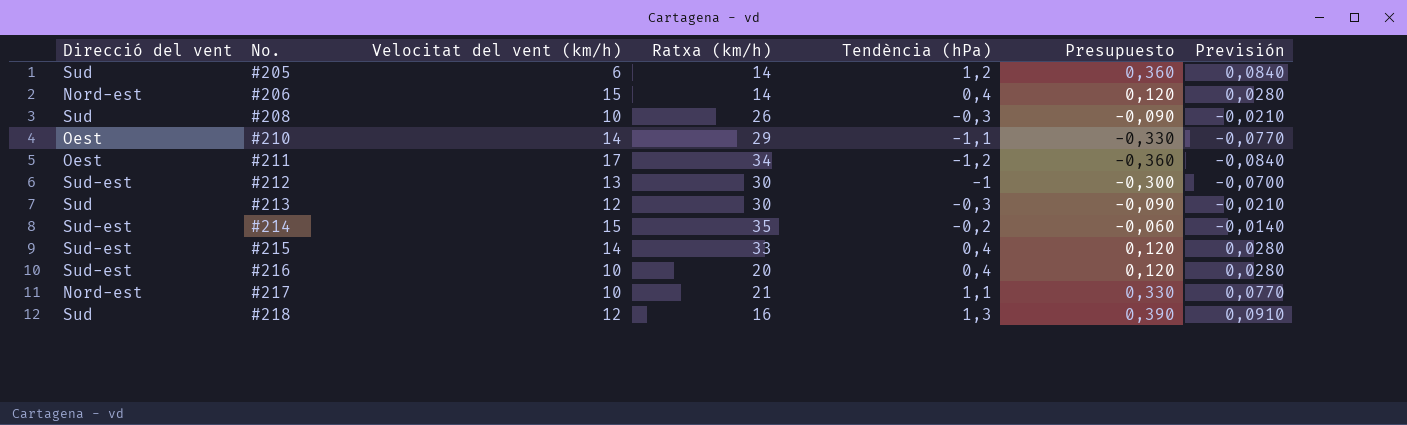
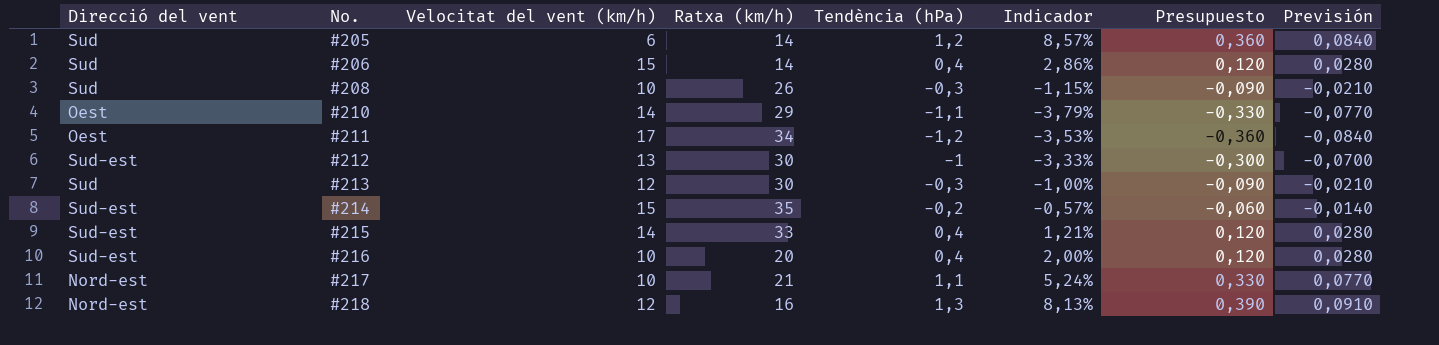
column Indicador | formula: none -> [Tendència (hPa)] / [Ratxa (km/h)]
#206 | Direcció del vent: Nord-est -> Sud
#218 | Direcció del vent: Sud -> Nord-est

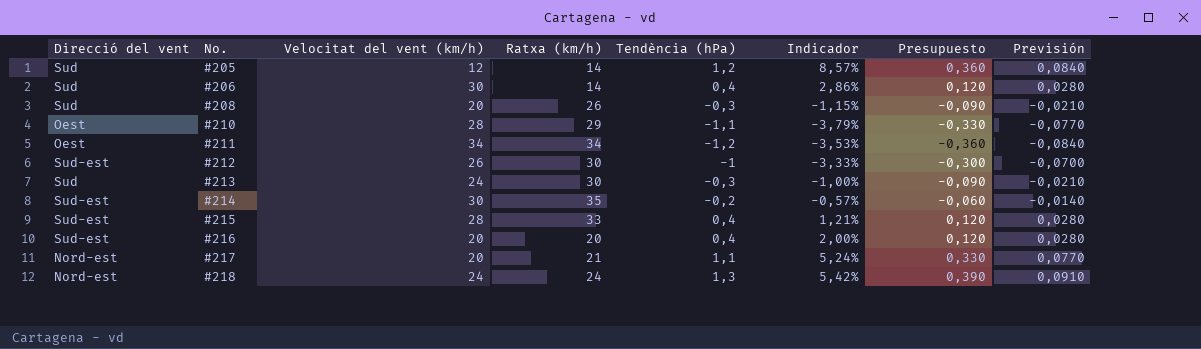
#205 | Velocitat del vent (km/h): 6 -> 12
#206 | Velocitat del vent (km/h): 15 -> 30
#208 | Velocitat del vent (km/h): 10 -> 20
#210 | Velocitat del vent (km/h): 14 -> 28
#211 | Velocitat del vent (km/h): 17 -> 34
#212 | Velocitat del vent (km/h): 13 -> 26
#213 | Velocitat del vent (km/h): 12 -> 24
#214 | Velocitat del vent (km/h): 15 -> 30
#215 | Velocitat del vent (km/h): 14 -> 28
#216 | Velocitat del vent (km/h): 10 -> 20
#217 | Velocitat del vent (km/h): 10 -> 20
#218 | Velocitat del vent (km/h): 12 -> 24
#218 | Ratxa (km/h): 16 -> 24
#218 | Indicador: 8,13% -> 5,42%

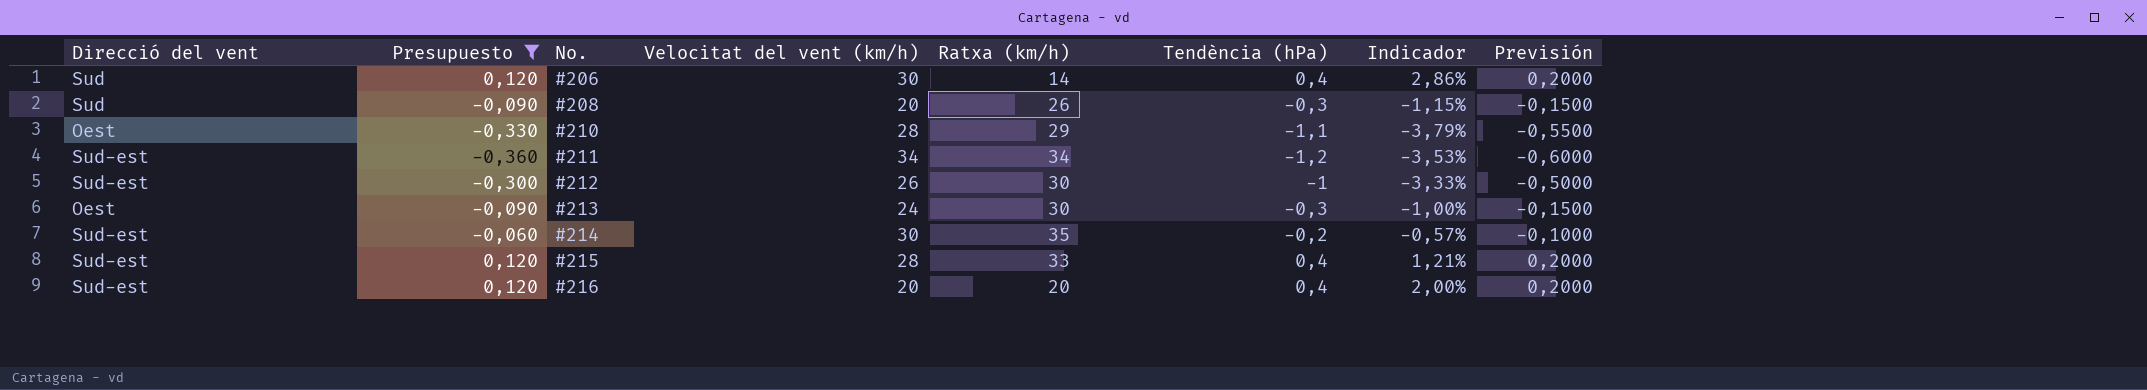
filter: none -> Presupuesto <= 0,120
column Presupuesto | position: 7 -> 2
column Previsión | formula: [Tendència (hPa)] * 0,07 -> [Tendència (hPa)] * 0,5
#211 | Direcció del vent: Oest -> Sud-est
#213 | Direcció del vent: Sud -> Oest

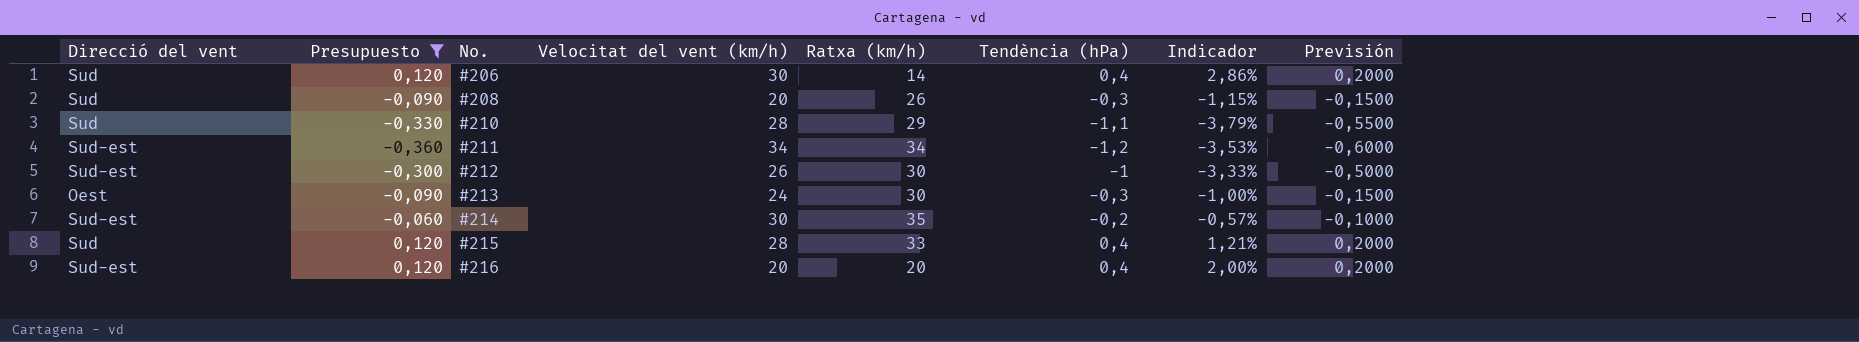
#210 | Direcció del vent: Oest -> Sud
#215 | Direcció del vent: Sud-est -> Sud

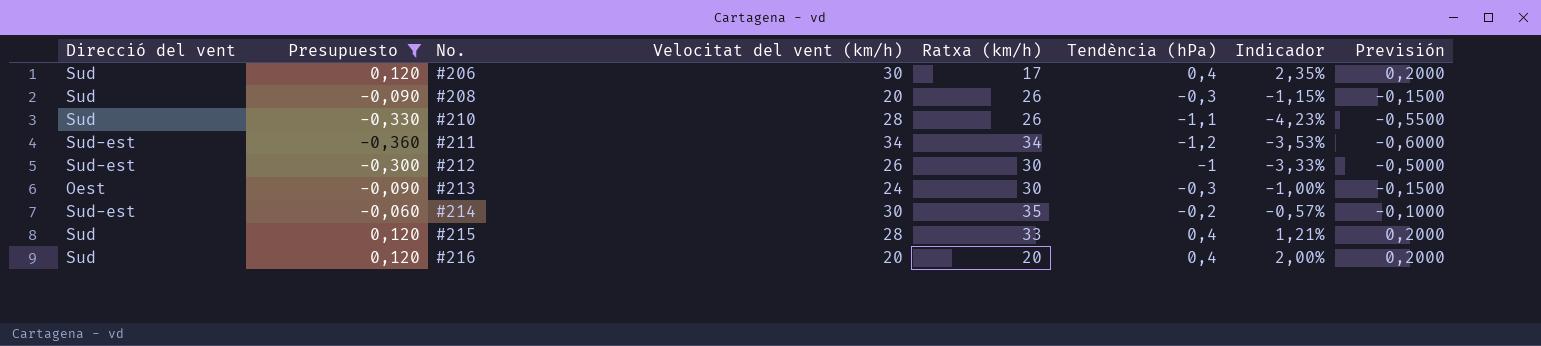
#206 | Ratxa (km/h): 14 -> 17
#206 | Indicador: 2,86% -> 2,35%
#210 | Ratxa (km/h): 29 -> 26
#210 | Indicador: -3,79% -> -4,23%
#216 | Direcció del vent: Sud-est -> Sud

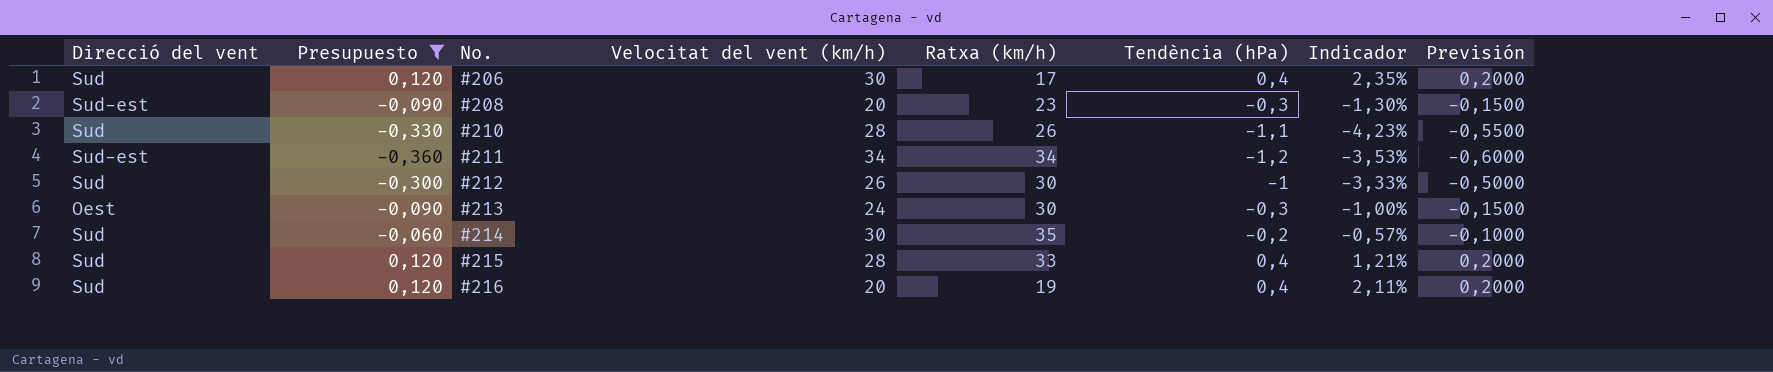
#208 | Direcció del vent: Sud -> Sud-est
#208 | Ratxa (km/h): 26 -> 23
#208 | Indicador: -1,15% -> -1,30%
#212 | Direcció del vent: Sud-est -> Sud
#214 | Direcció del vent: Sud-est -> Sud
#216 | Ratxa (km/h): 20 -> 19
#216 | Indicador: 2,00% -> 2,11%

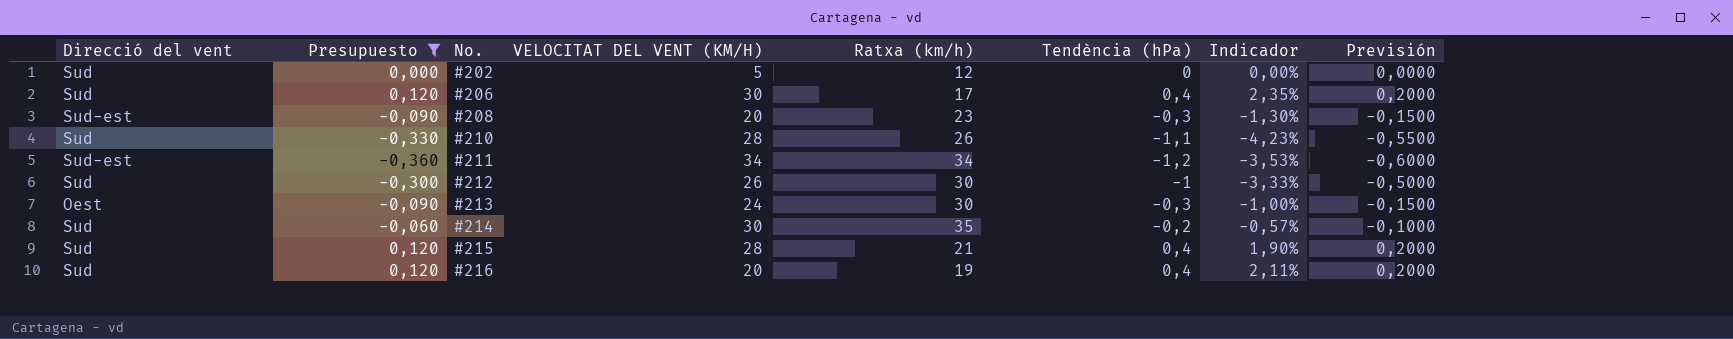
column name: Velocitat del vent (km/h) -> VELOCITAT DEL VENT (KM/H)
row #202: none -> Sud | 0,000 | 5 | 12 | 0 | 0,00% | 0,0000
#215 | Ratxa (km/h): 33 -> 21
#215 | Indicador: 1,21% -> 1,90%

